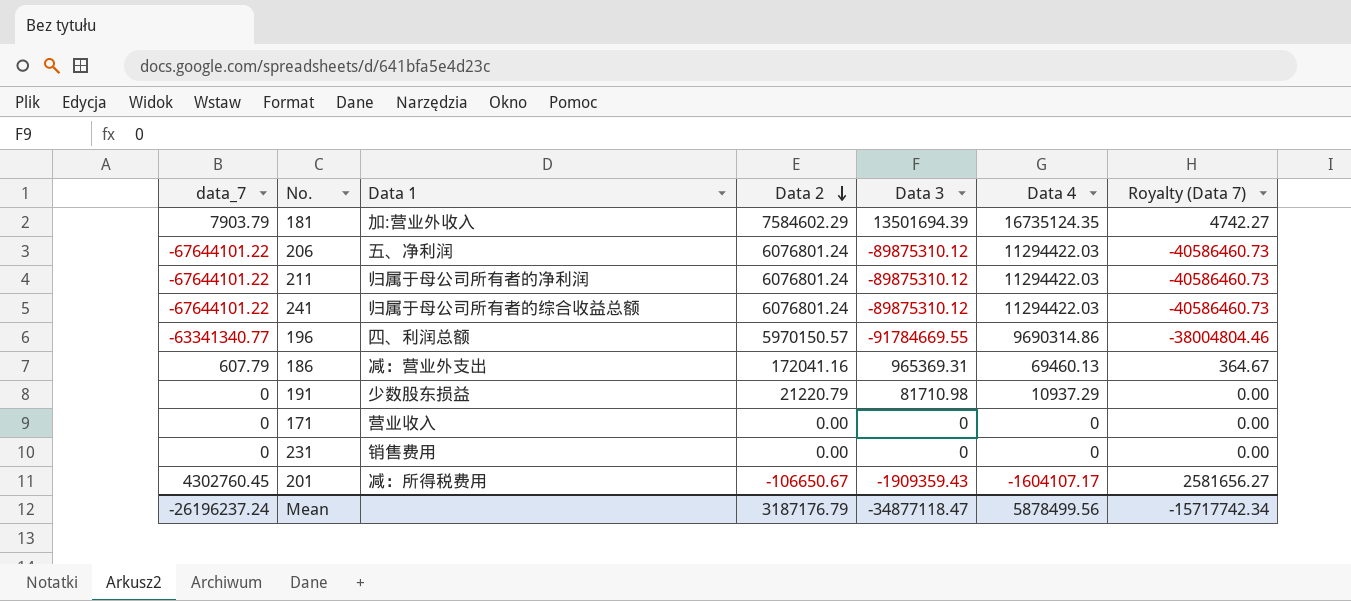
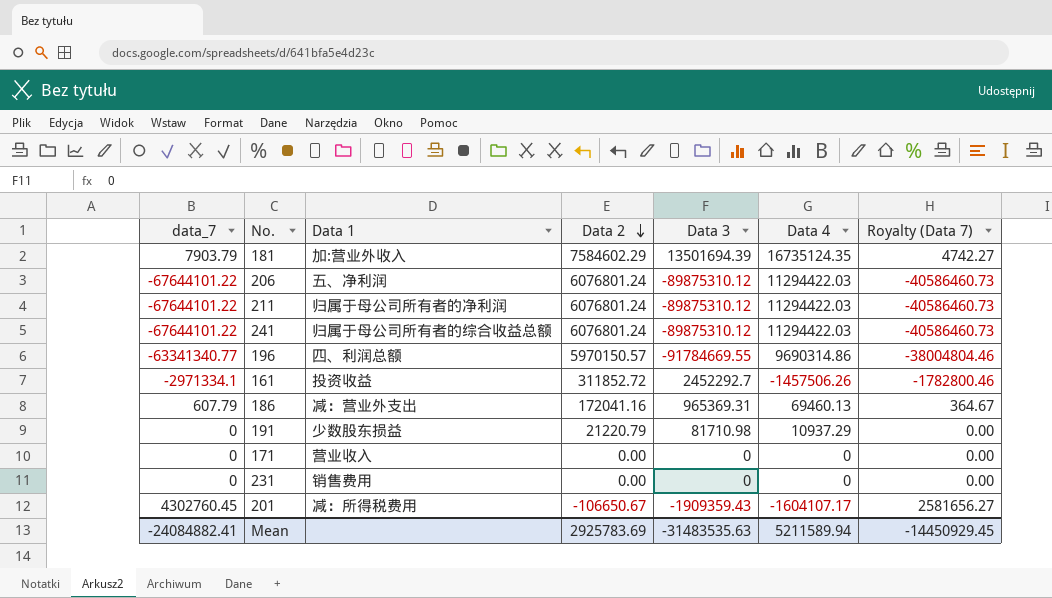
row 161: none -> -2971334.1 | 投资收益 | 311852.72 | 2452292.7 | -1457506.26 | -1782800.46
Mean | data_7: -26196237.24 -> -24084882.41
Mean | Data 2: 3187176.79 -> 2925783.69
Mean | Data 3: -34877118.47 -> -31483535.63
Mean | Data 4: 5878499.56 -> 5211589.94
Mean | Royalty (Data 7): -15717742.34 -> -14450929.45

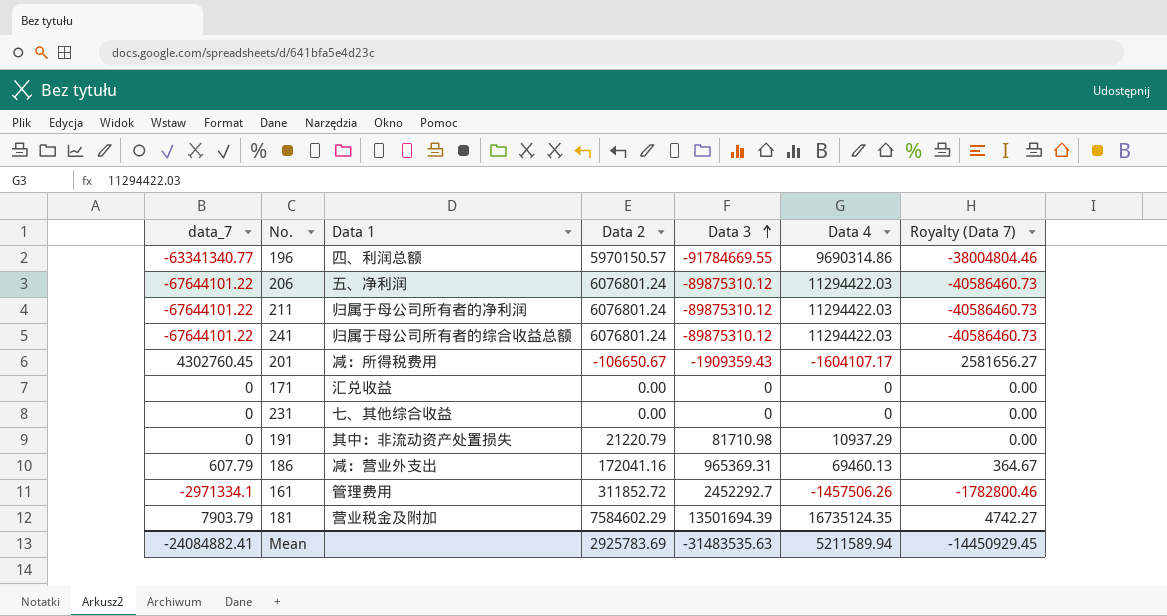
row order: Data 2 descending -> Data 3 ascending
171 | Data 1: 营业收入 -> 汇兑收益
231 | Data 1: 销售费用 -> 七、其他综合收益
191 | Data 1: 少数股东损益 -> 其中：非流动资产处置损失
161 | Data 1: 投资收益 -> 管理费用
181 | Data 1: 加:营业外收入 -> 营业税金及附加

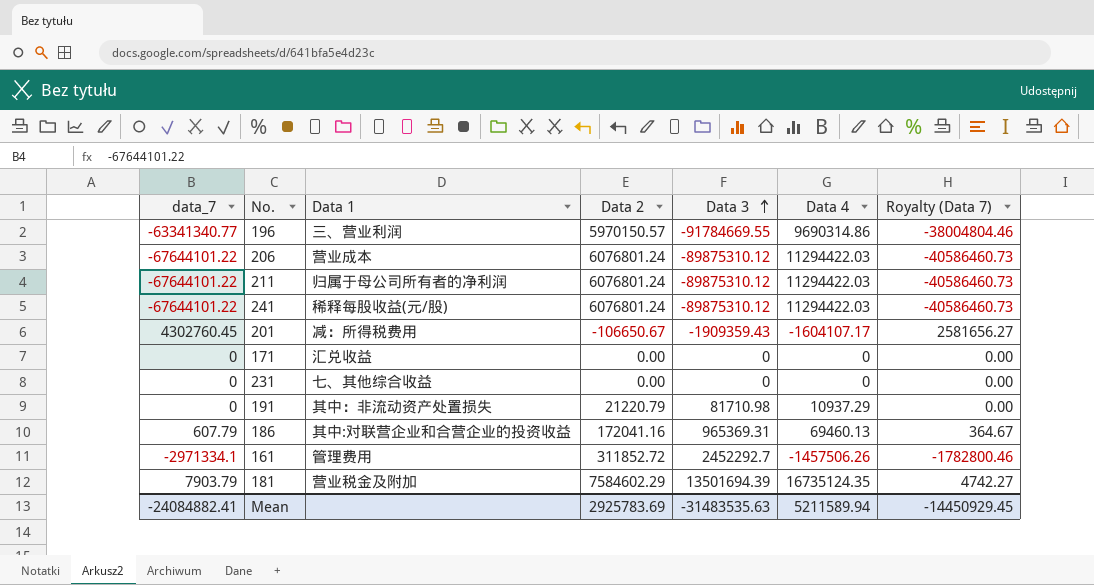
196 | Data 1: 四、利润总额 -> 三、营业利润
206 | Data 1: 五、净利润 -> 营业成本
241 | Data 1: 归属于母公司所有者的综合收益总额 -> 稀释每股收益(元/股)
186 | Data 1: 减：营业外支出 -> 其中:对联营企业和合营企业的投资收益

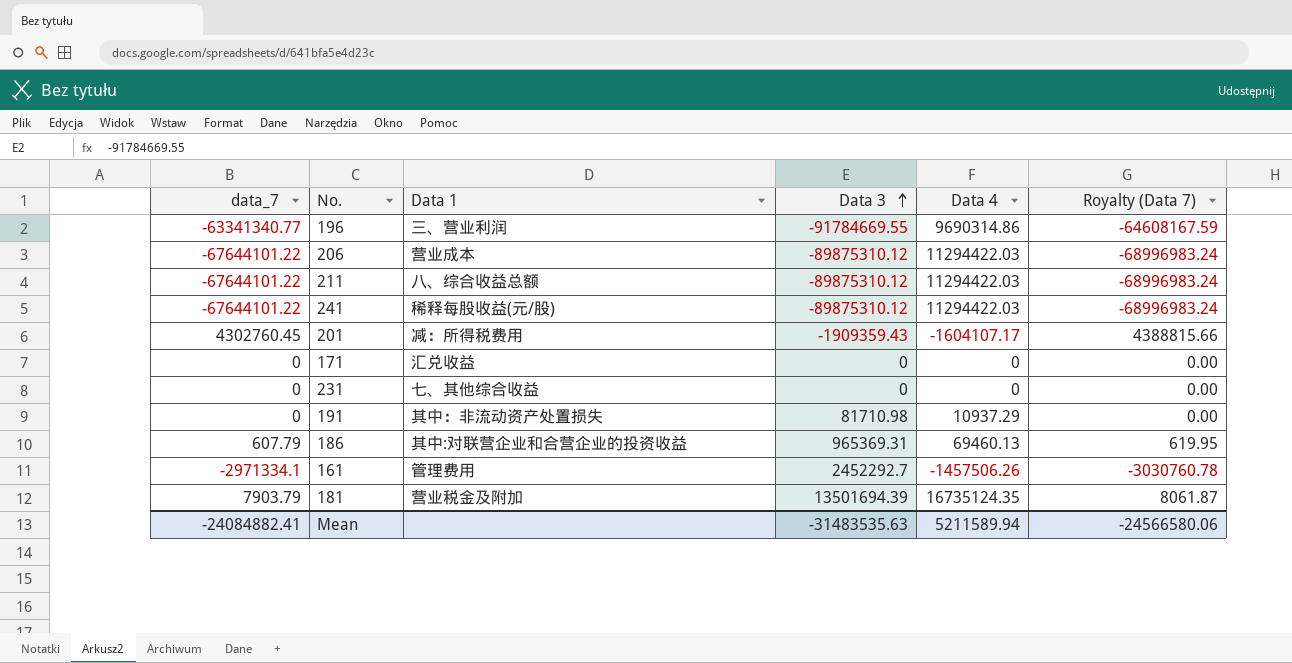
column Data 2 | position: 4 -> none
column Royalty (Data 7) | formula: [data_7] * 0.6 -> [data_7] * 1.02
211 | Data 1: 归属于母公司所有者的净利润 -> 八、综合收益总额
Mean | Royalty (Data 7): -14450929.45 -> -24566580.06

